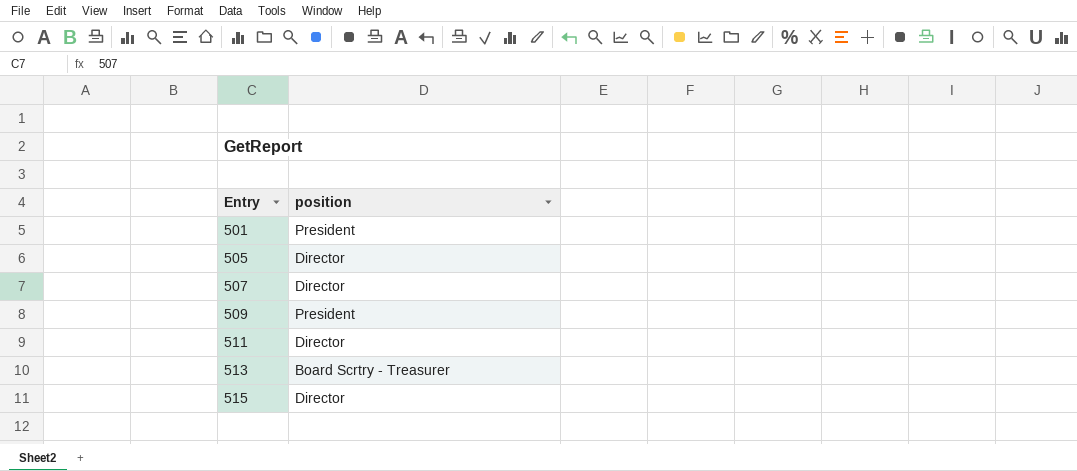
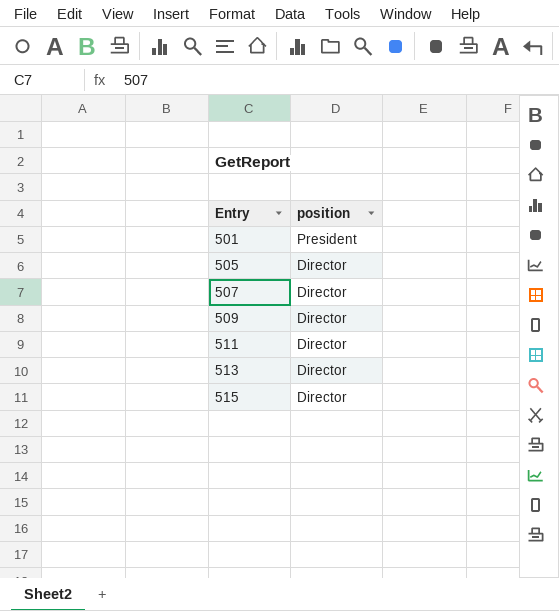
509 | position: President -> Director
513 | position: Board Scrtry - Treasurer -> Director

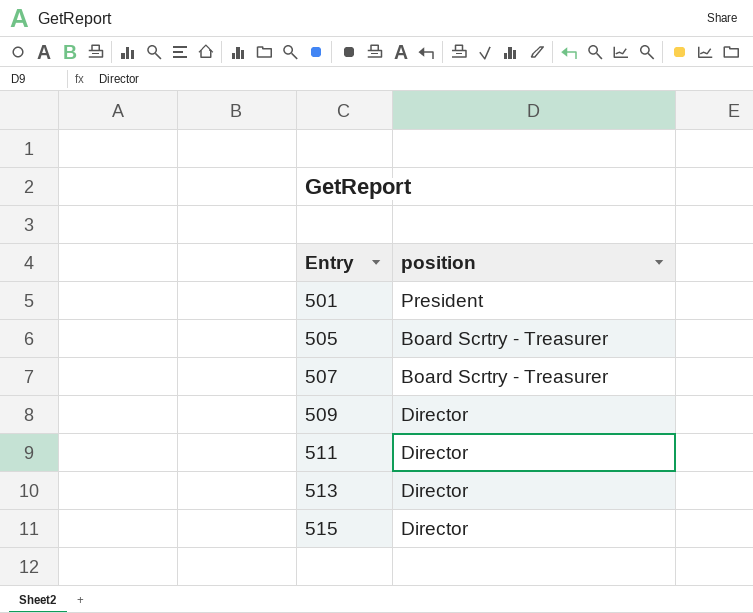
505 | position: Director -> Board Scrtry - Treasurer
507 | position: Director -> Board Scrtry - Treasurer

